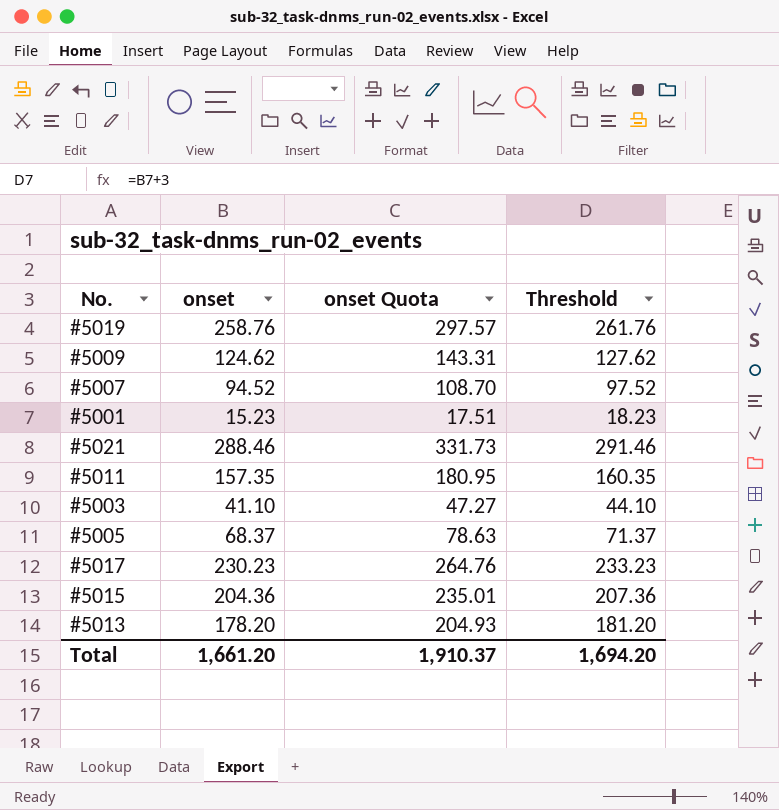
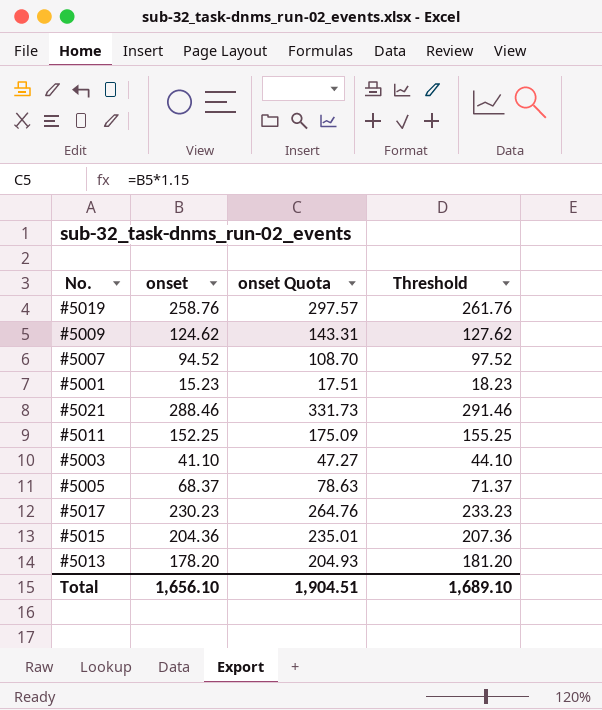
#5011 | onset: 157.35 -> 152.25
#5011 | onset Quota: 180.95 -> 175.09
#5011 | Threshold: 160.35 -> 155.25
Total | onset: 1,661.20 -> 1,656.10
Total | onset Quota: 1,910.37 -> 1,904.51
Total | Threshold: 1,694.20 -> 1,689.10

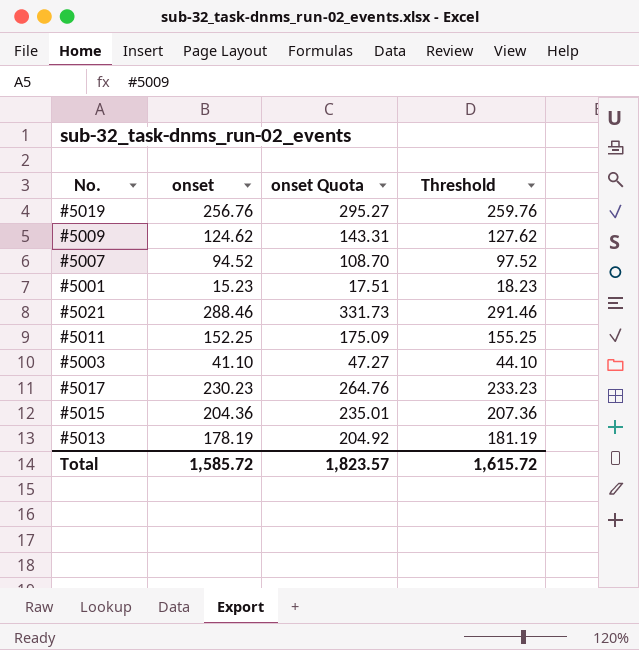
row #5005: 68.37 | 78.63 | 71.37 -> none
#5019 | onset: 258.76 -> 256.76
#5019 | onset Quota: 297.57 -> 295.27
#5019 | Threshold: 261.76 -> 259.76
#5013 | onset: 178.20 -> 178.19
#5013 | onset Quota: 204.93 -> 204.92
#5013 | Threshold: 181.20 -> 181.19
Total | onset: 1,656.10 -> 1,585.72
Total | onset Quota: 1,904.51 -> 1,823.57
Total | Threshold: 1,689.10 -> 1,615.72

